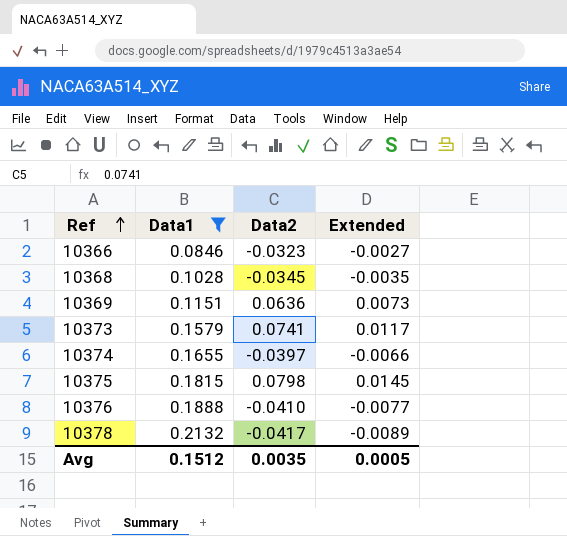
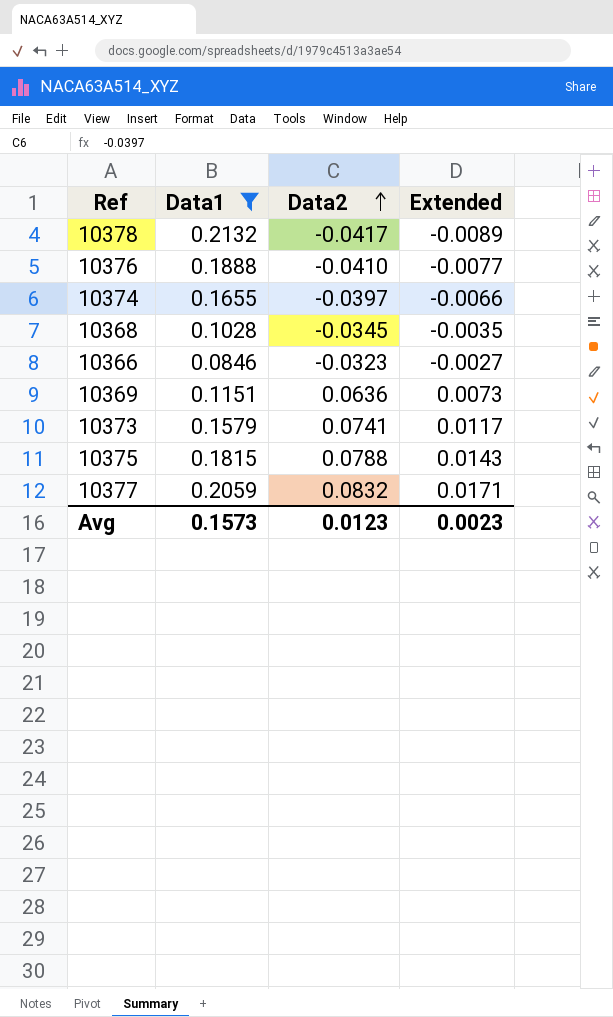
row order: Ref ascending -> Data2 ascending
10375 | Data2: 0.0798 -> 0.0788
10375 | Extended: 0.0145 -> 0.0143
row 10377: none -> 0.2059 | 0.0832 | 0.0171
Avg | Data1: 0.1512 -> 0.1573
Avg | Data2: 0.0035 -> 0.0123
Avg | Extended: 0.0005 -> 0.0023

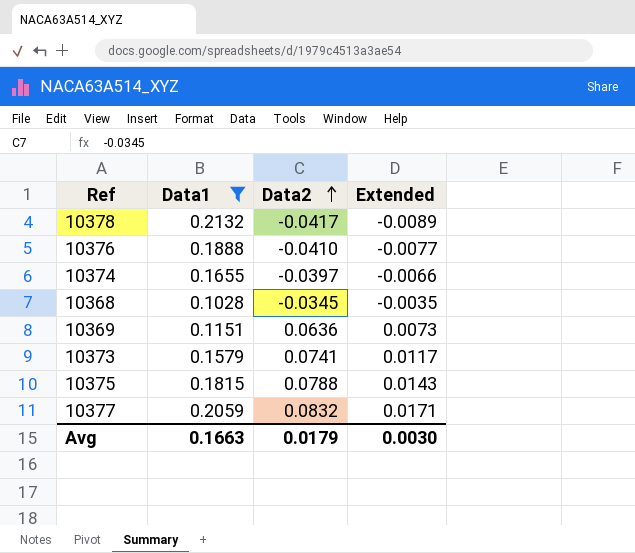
row 10366: 0.0846 | -0.0323 | -0.0027 -> none
Avg | Data1: 0.1573 -> 0.1663
Avg | Data2: 0.0123 -> 0.0179
Avg | Extended: 0.0023 -> 0.0030

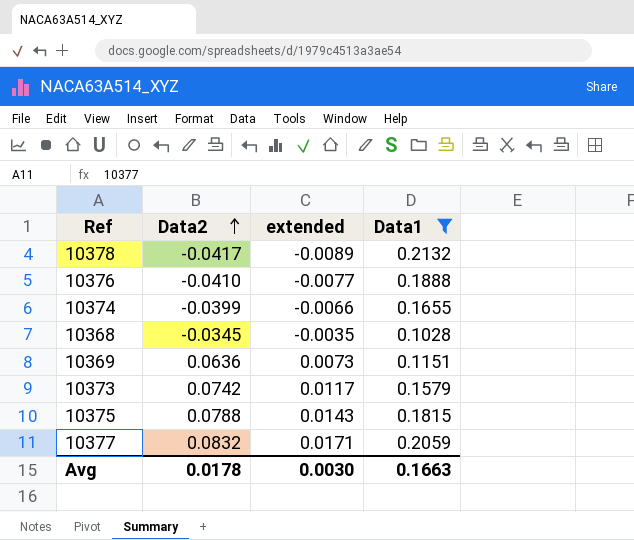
column name: Extended -> extended
column Data1 | position: 2 -> 4
10374 | Data2: -0.0397 -> -0.0399
10373 | Data2: 0.0741 -> 0.0742
Avg | Data2: 0.0179 -> 0.0178

